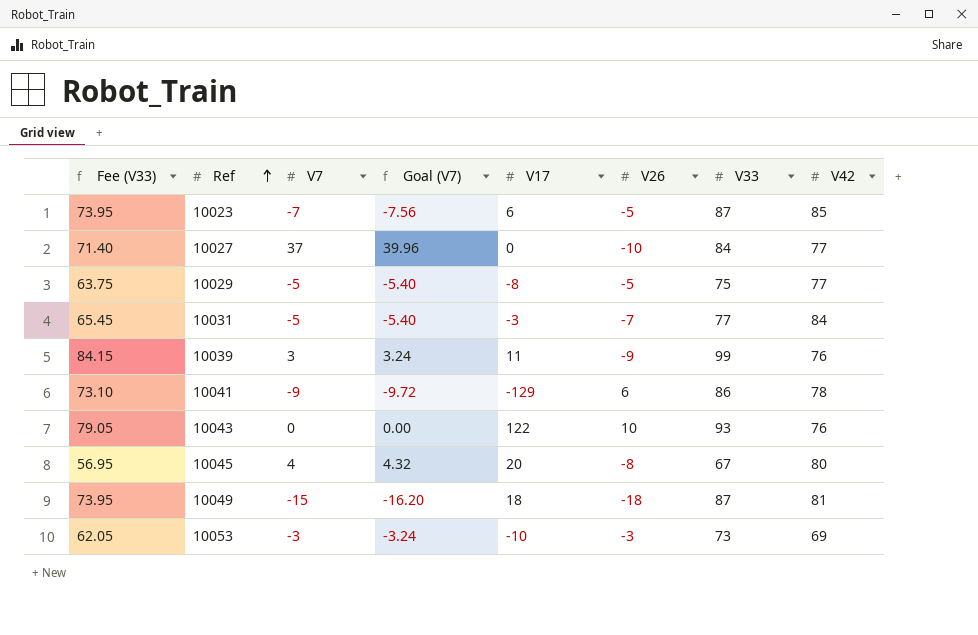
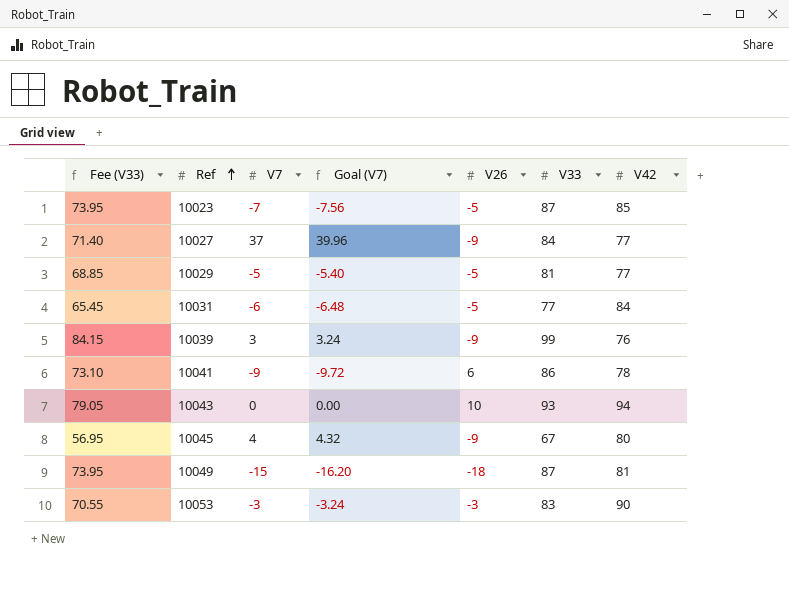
column V17 | position: 5 -> none
10027 | V26: -10 -> -9
10029 | Fee (V33): 63.75 -> 68.85
10029 | V33: 75 -> 81
10031 | V7: -5 -> -6
10031 | Goal (V7): -5.40 -> -6.48
10031 | V26: -7 -> -5
10043 | V42: 76 -> 94
10045 | V26: -8 -> -9
10053 | Fee (V33): 62.05 -> 70.55
10053 | V33: 73 -> 83
10053 | V42: 69 -> 90

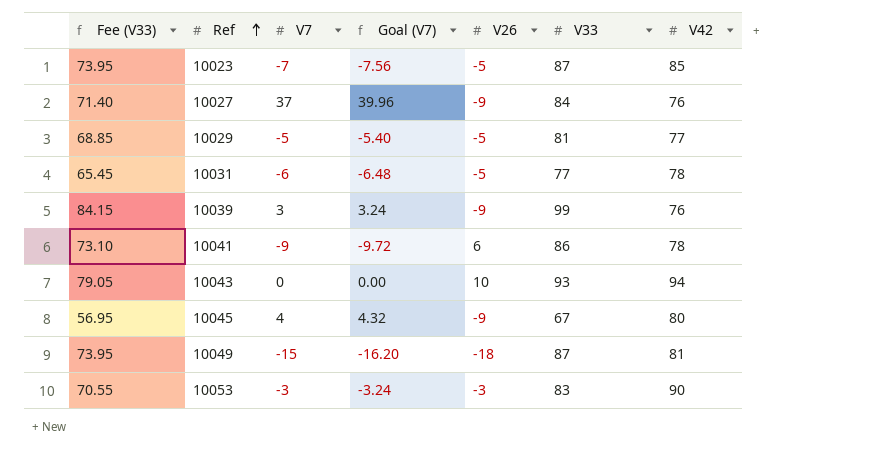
10027 | V42: 77 -> 76
10031 | V42: 84 -> 78

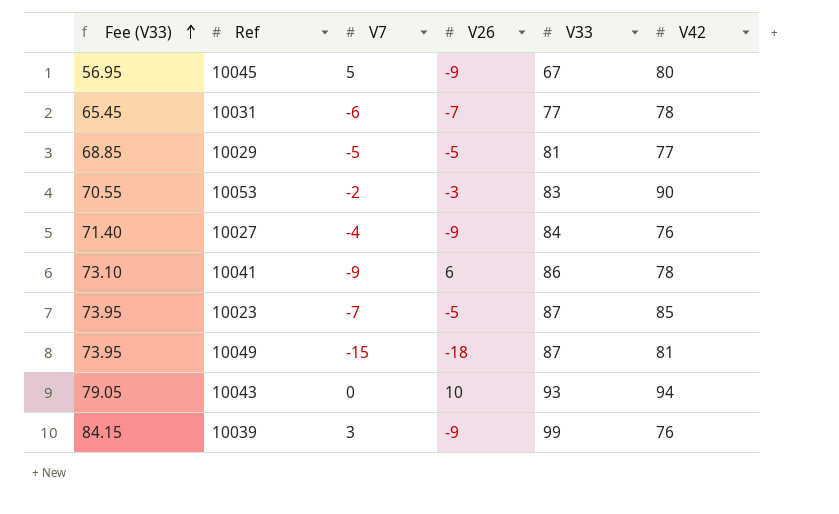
row order: Ref ascending -> Fee (V33) ascending
column Goal (V7) | formula: [V7] * 1.08 -> none
10045 | V7: 4 -> 5
10031 | V26: -5 -> -7
10053 | V7: -3 -> -2
10027 | V7: 37 -> -4

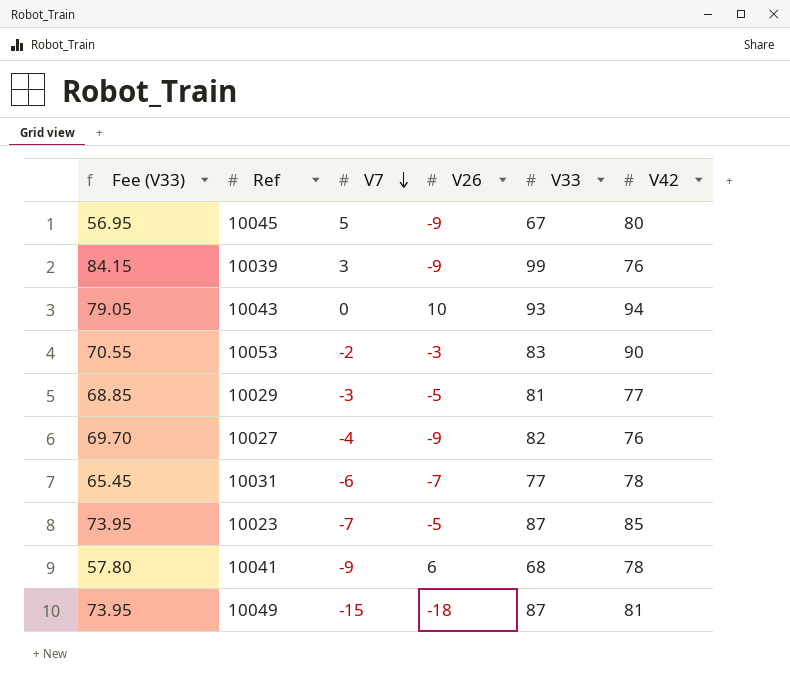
row order: Fee (V33) ascending -> V7 descending
10029 | V7: -5 -> -3
10027 | Fee (V33): 71.40 -> 69.70
10027 | V33: 84 -> 82
10041 | Fee (V33): 73.10 -> 57.80
10041 | V33: 86 -> 68

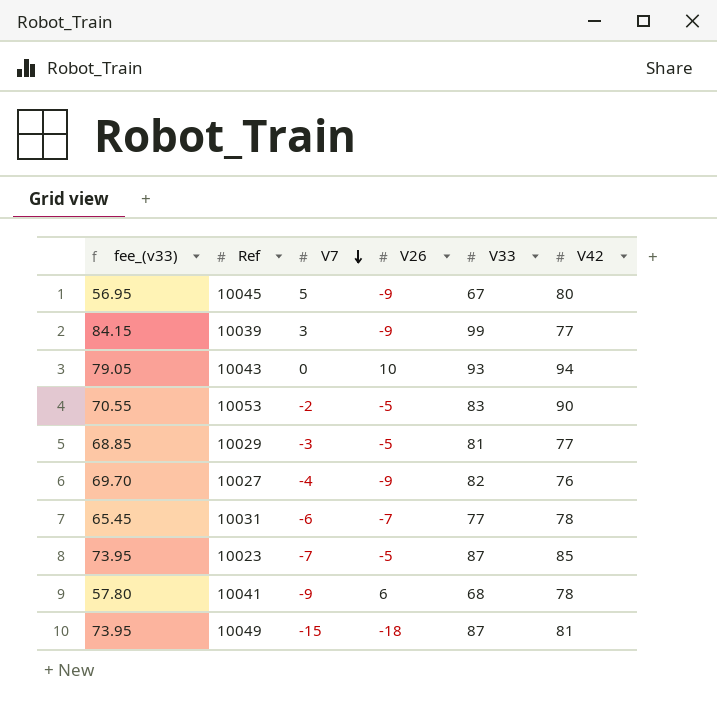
column name: Fee (V33) -> fee_(v33)
10039 | V42: 76 -> 77
10053 | V26: -3 -> -5

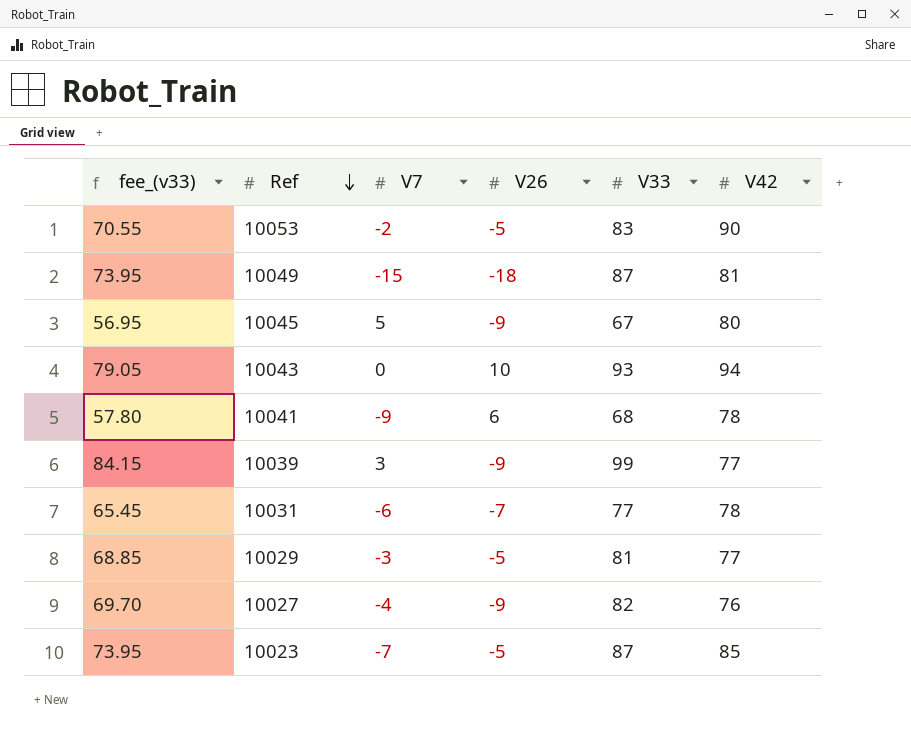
row order: V7 descending -> Ref descending

